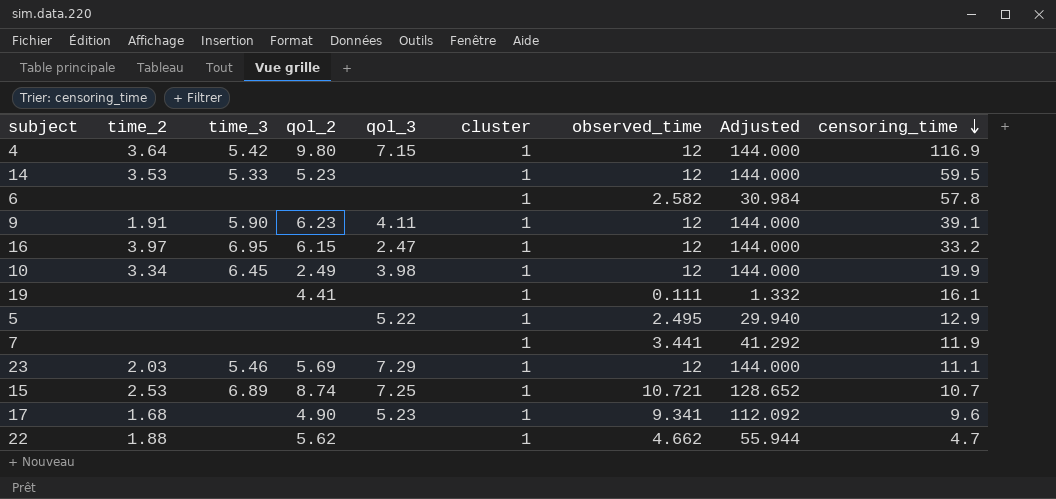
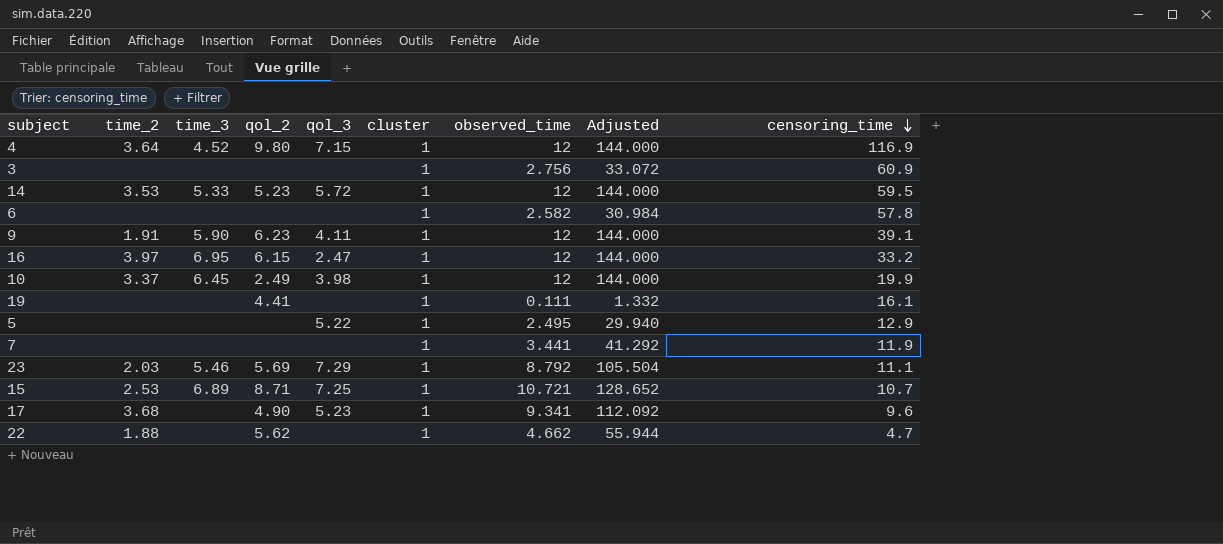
4 | time_3: 5.42 -> 4.52
row 3: none -> none | none | none | none | 1 | 2.756 | 33.072 | 60.9
14 | qol_3: none -> 5.72
10 | time_2: 3.34 -> 3.37
23 | observed_time: 12 -> 8.792
23 | Adjusted: 144.000 -> 105.504
15 | qol_2: 8.74 -> 8.71
17 | time_2: 1.68 -> 3.68

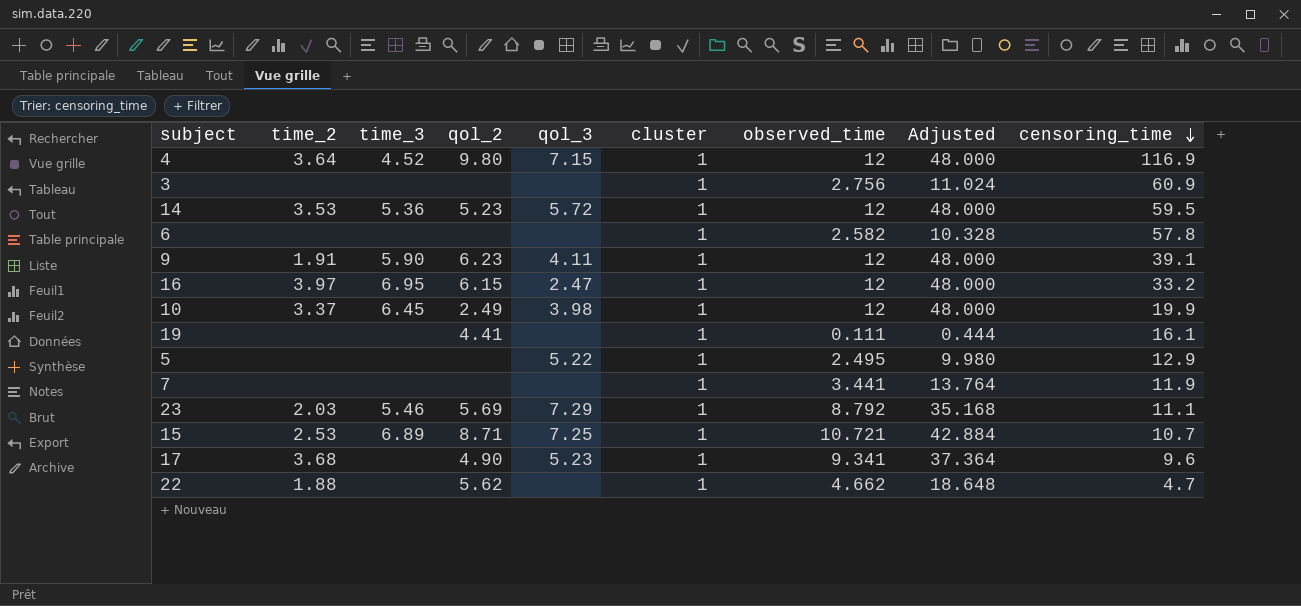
column Adjusted | formula: [observed_time] * 12 -> [observed_time] * 4
14 | time_3: 5.33 -> 5.36

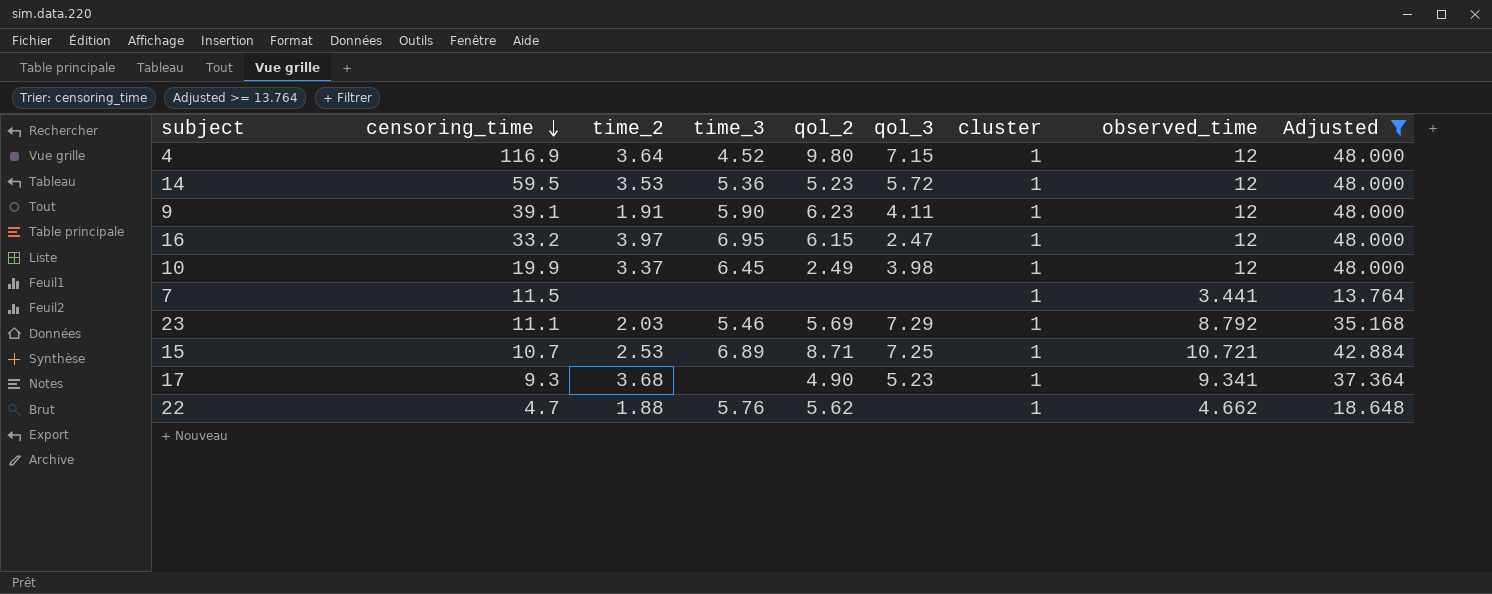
filter: none -> Adjusted >= 13.764
column censoring_time | position: 9 -> 2
7 | censoring_time: 11.9 -> 11.5
17 | censoring_time: 9.6 -> 9.3
22 | time_3: none -> 5.76

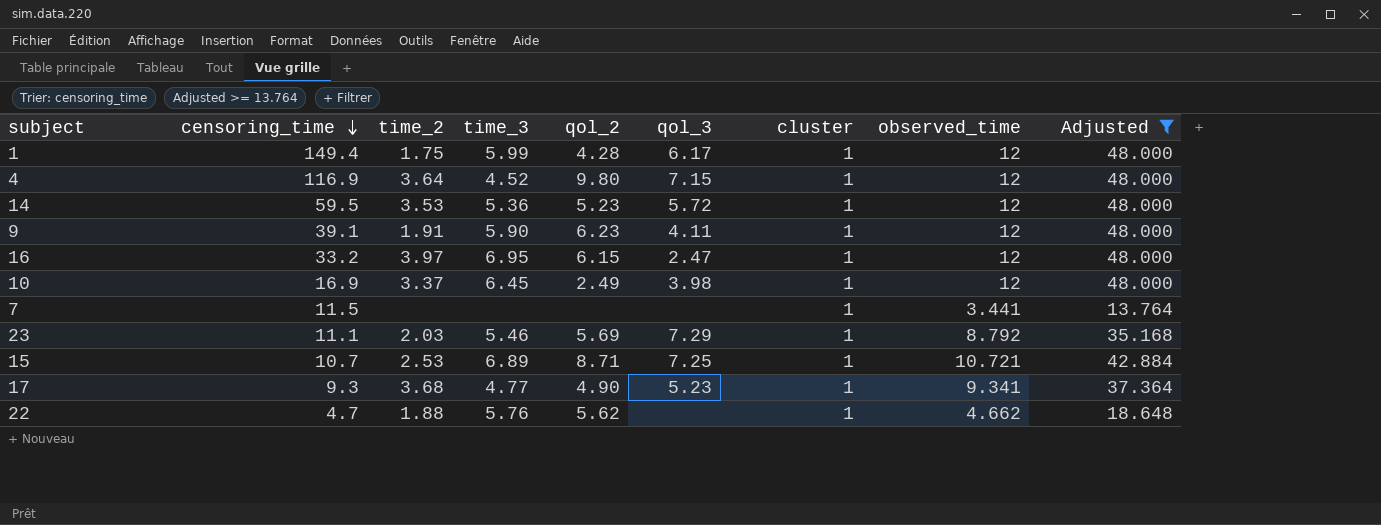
row 1: none -> 149.4 | 1.75 | 5.99 | 4.28 | 6.17 | 1 | 12 | 48.000
10 | censoring_time: 19.9 -> 16.9
17 | time_3: none -> 4.77

